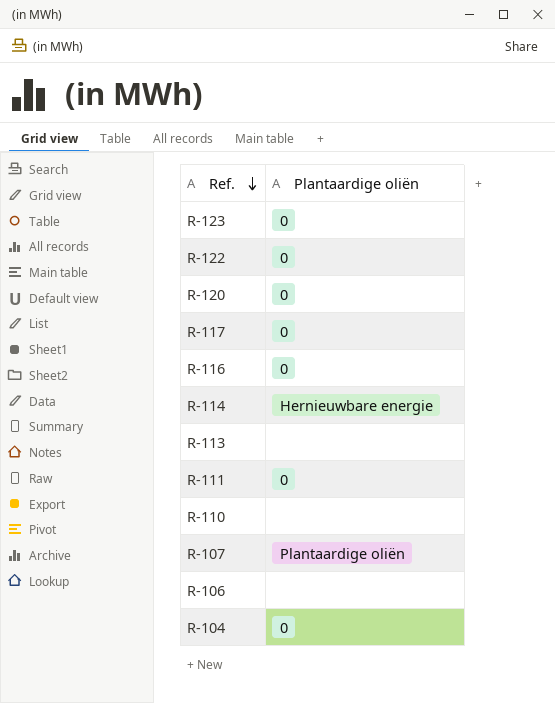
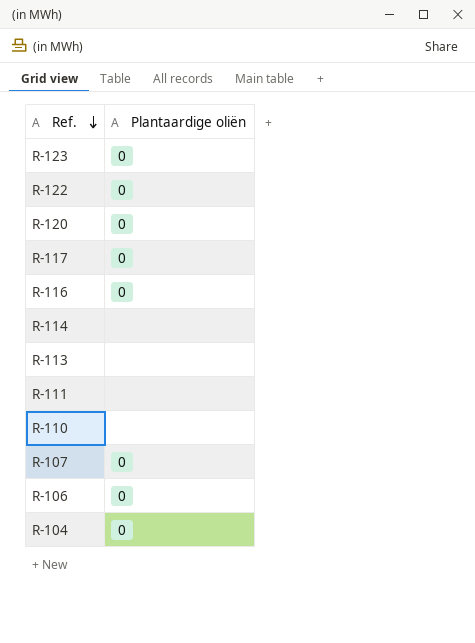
R-114 | Plantaardige oliën: Hernieuwbare energie -> none
R-111 | Plantaardige oliën: 0 -> none
R-107 | Plantaardige oliën: Plantaardige oliën -> 0
R-106 | Plantaardige oliën: none -> 0

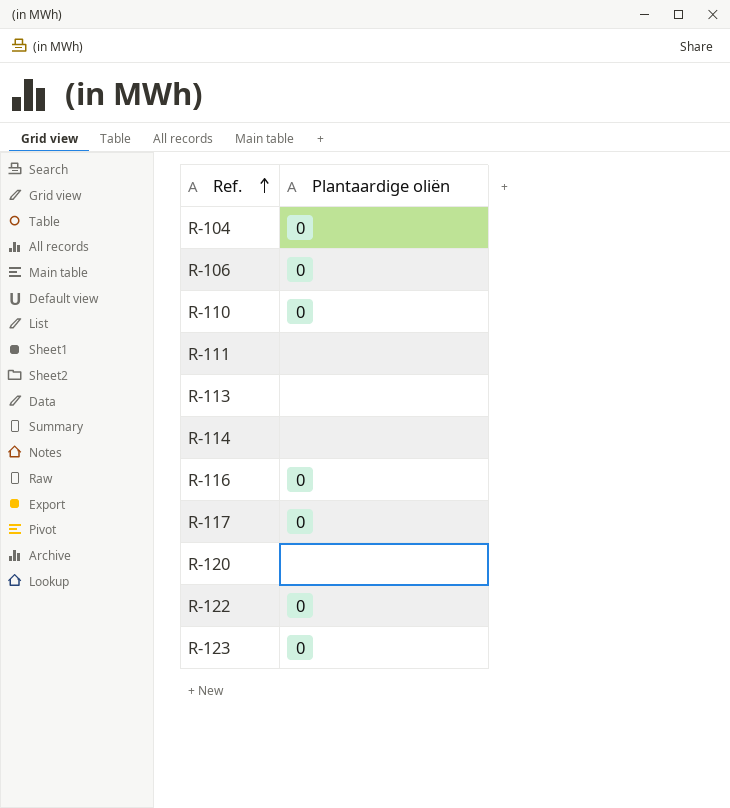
row order: Ref. descending -> Ref. ascending
row R-107: 0 -> none
R-110 | Plantaardige oliën: none -> 0
R-120 | Plantaardige oliën: 0 -> none

